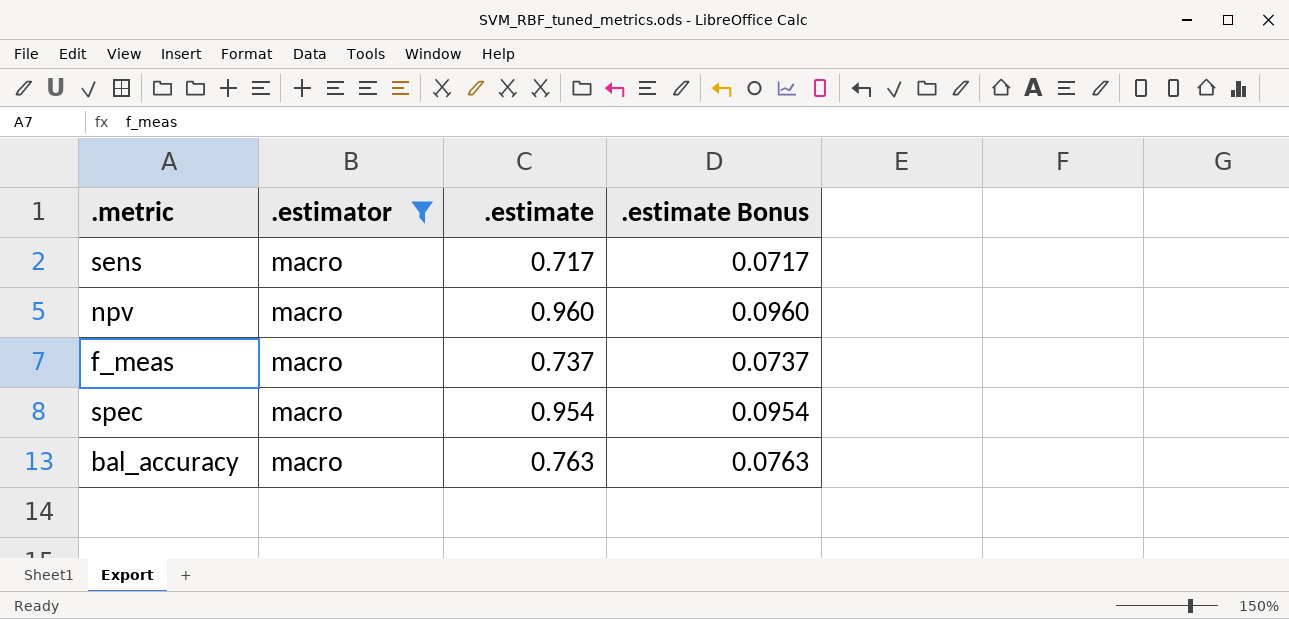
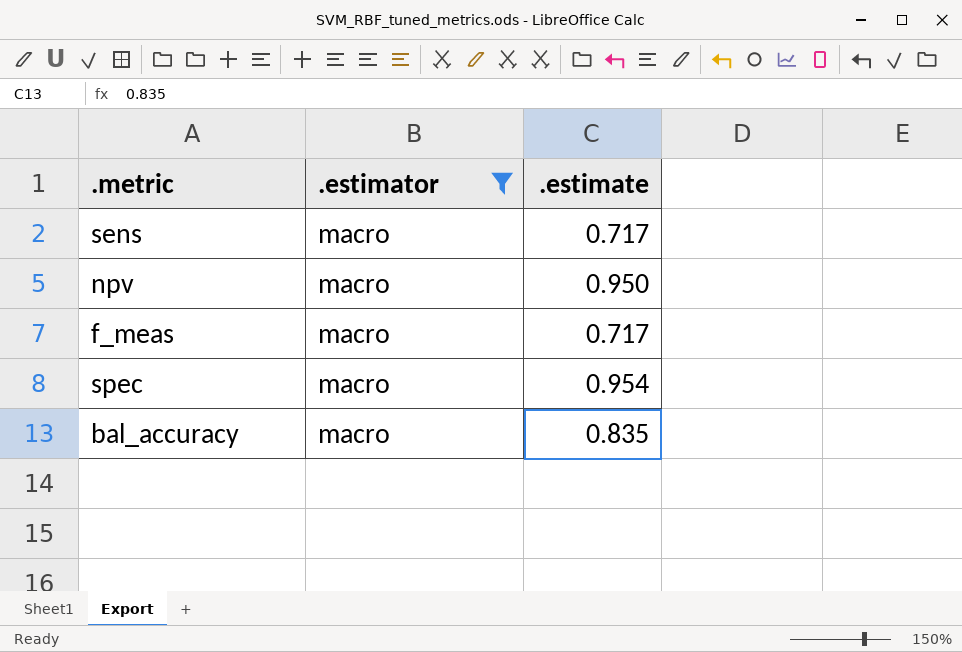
column .estimate Bonus | formula: [.estimate] * 0.1 -> none
npv | .estimate: 0.960 -> 0.950
f_meas | .estimate: 0.737 -> 0.717
bal_accuracy | .estimate: 0.763 -> 0.835

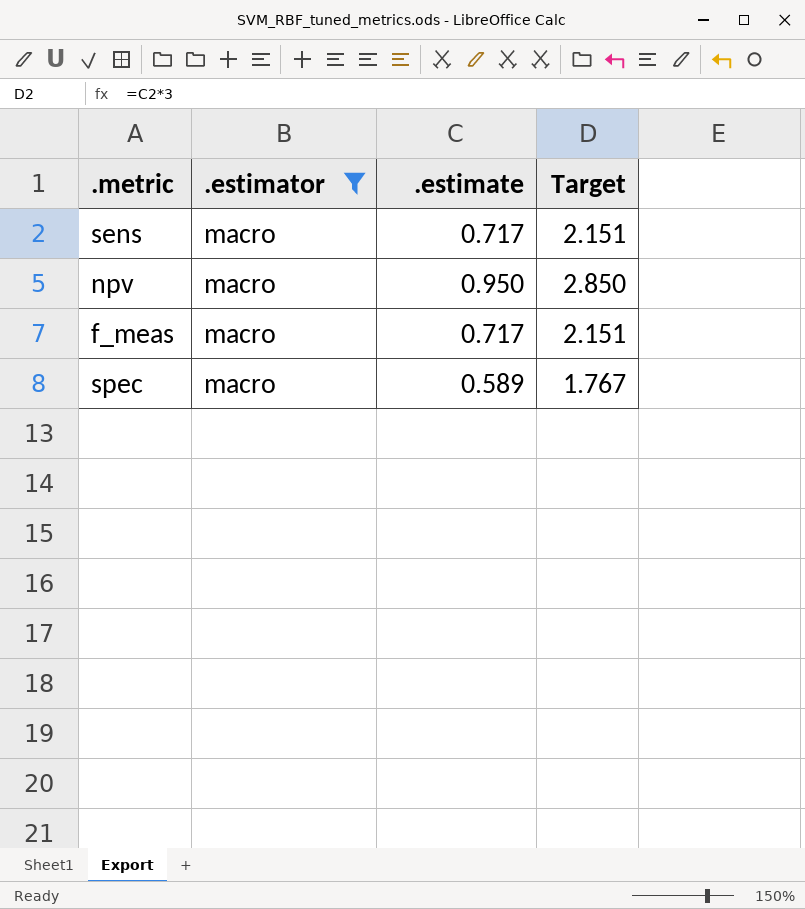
column Target | formula: none -> [.estimate] * 3
row bal_accuracy: macro | 0.835 -> none
spec | .estimate: 0.954 -> 0.589

